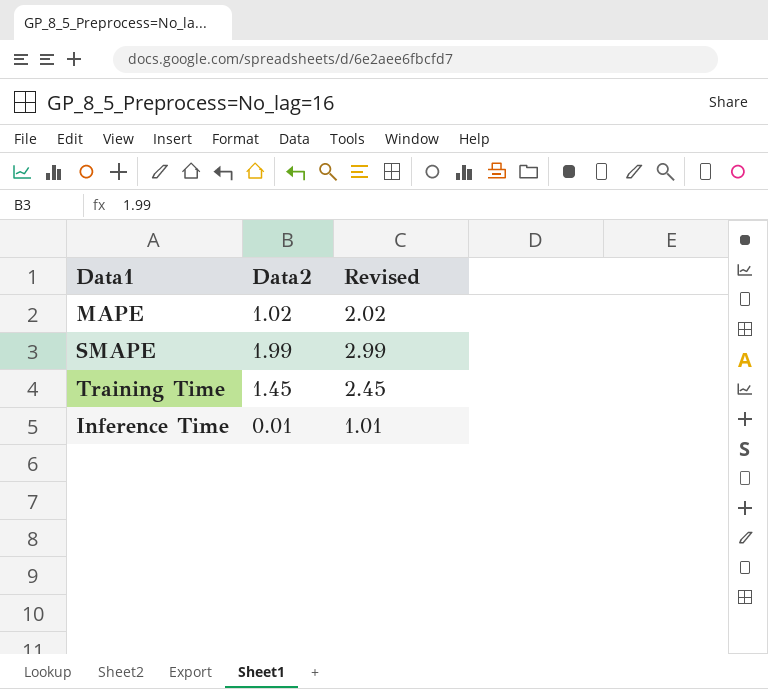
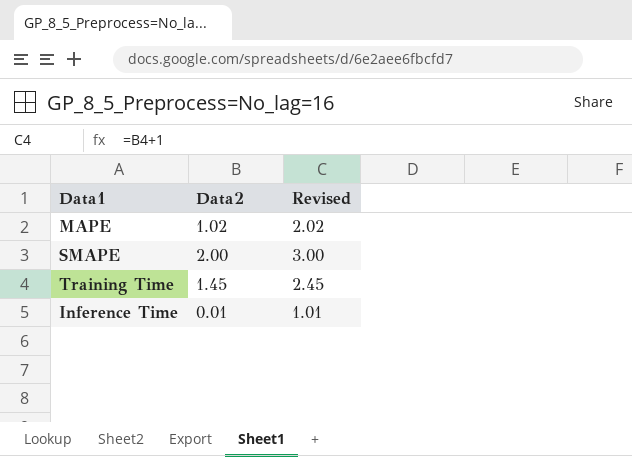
SMAPE | Data2: 1.99 -> 2.00
SMAPE | Revised: 2.99 -> 3.00

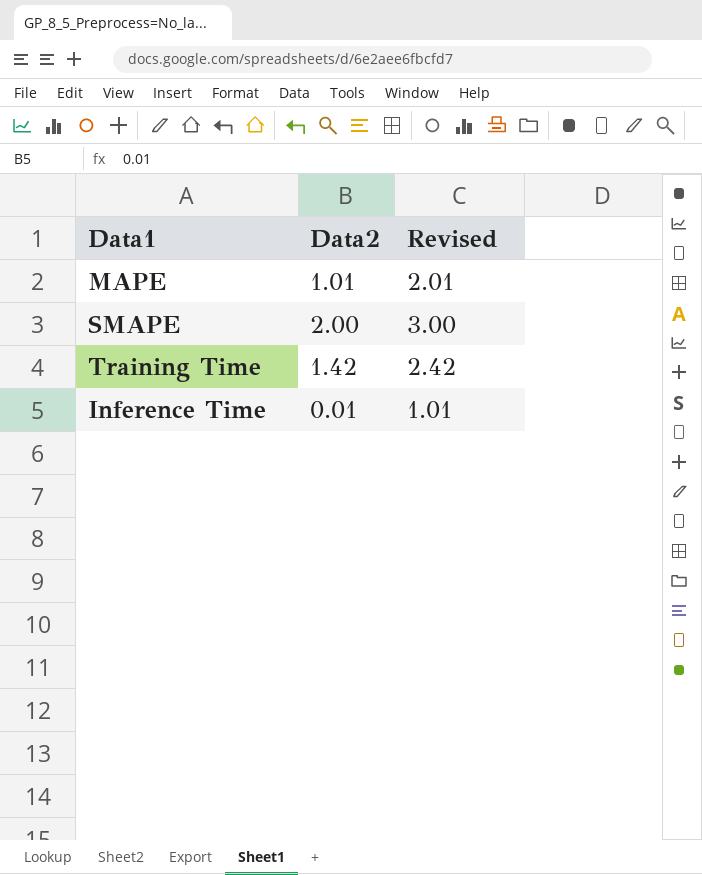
MAPE | Data2: 1.02 -> 1.01
MAPE | Revised: 2.02 -> 2.01
Training Time | Data2: 1.45 -> 1.42
Training Time | Revised: 2.45 -> 2.42

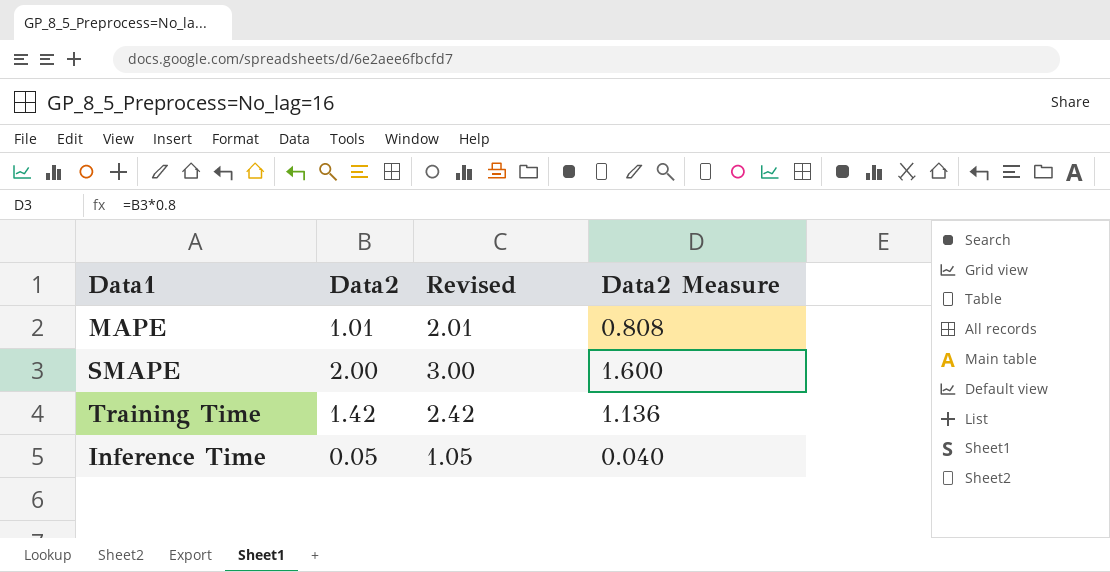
column Data2 Measure | formula: none -> [Data2] * 0.8
Inference Time | Data2: 0.01 -> 0.05
Inference Time | Revised: 1.01 -> 1.05

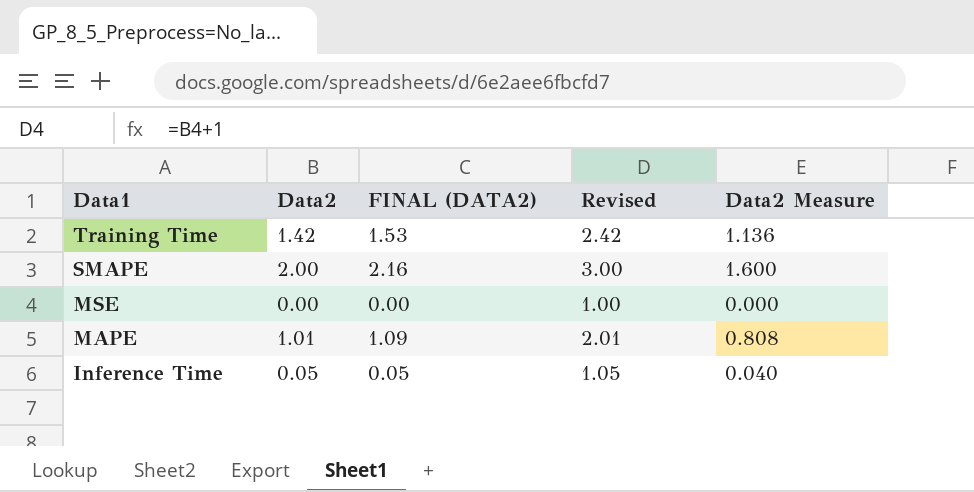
row order: none -> Data1 descending
column FINAL (DATA2) | formula: none -> [Data2] * 1.08
row MSE: none -> 0.00 | 0.00 | 1.00 | 0.000

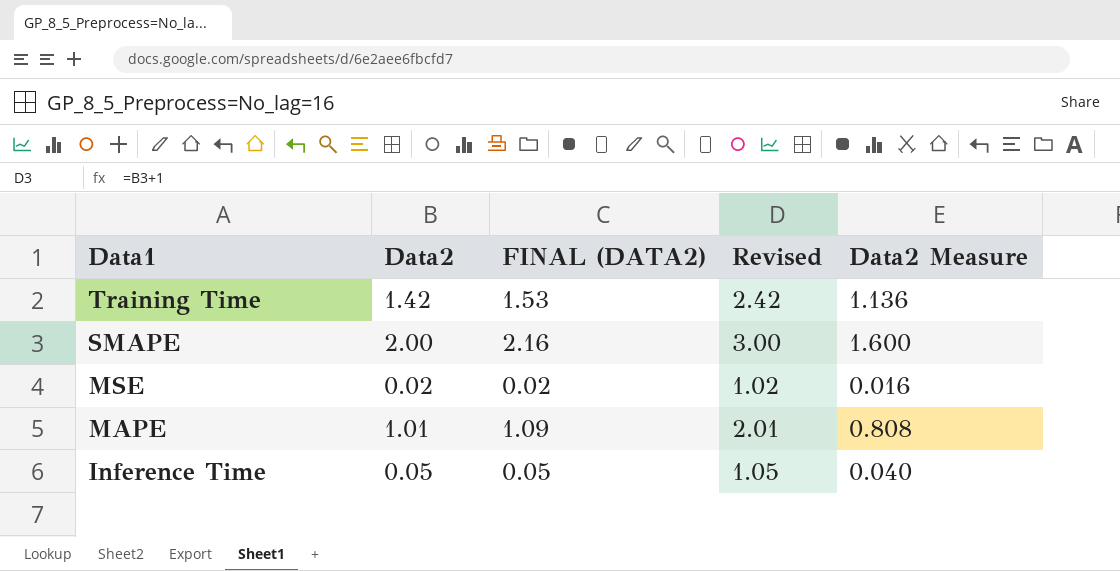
MSE | Data2: 0.00 -> 0.02
MSE | FINAL (DATA2): 0.00 -> 0.02
MSE | Revised: 1.00 -> 1.02
MSE | Data2 Measure: 0.000 -> 0.016

